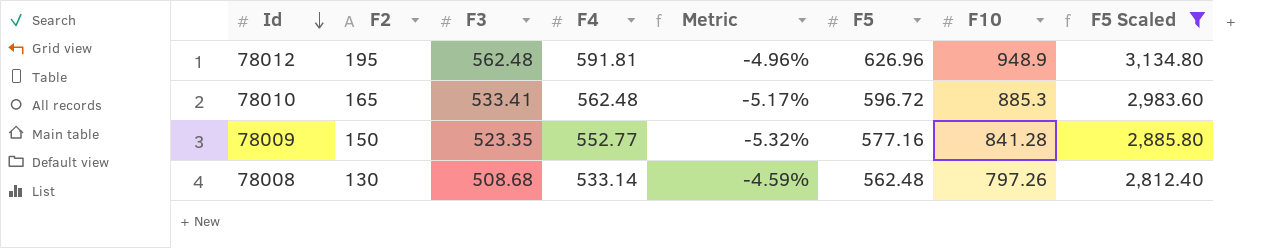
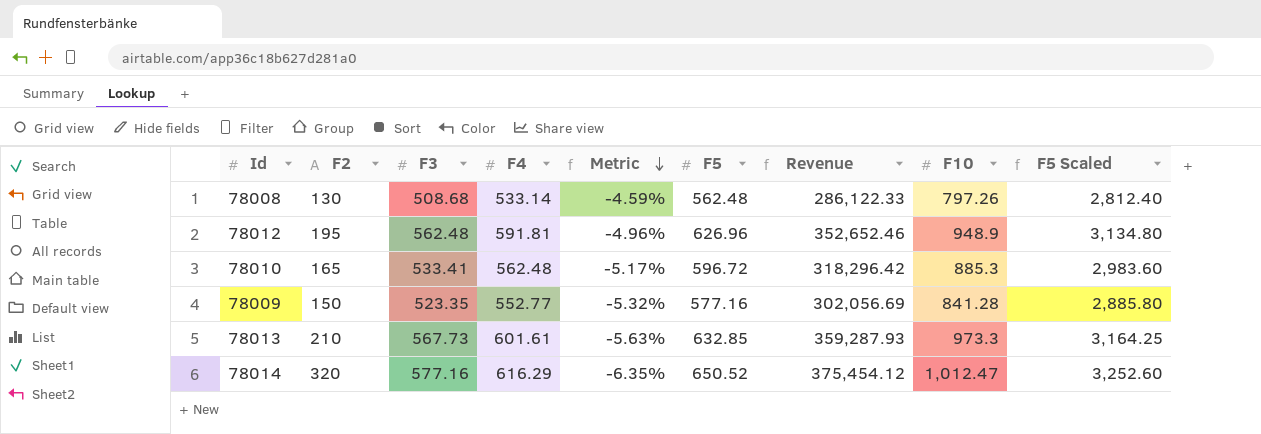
filter: F5 Scaled <= 3,134.80 -> none
row order: Id descending -> Metric descending
column Revenue | formula: none -> [F3] * [F5]

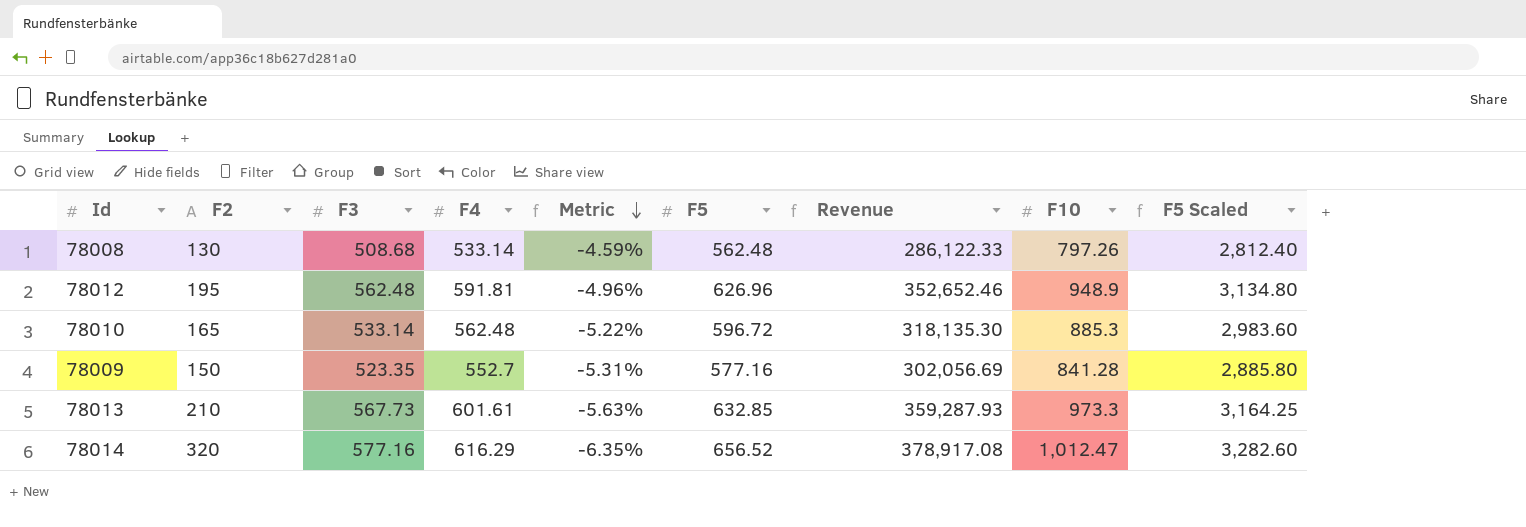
78010 | F3: 533.41 -> 533.14
78010 | Metric: -5.17% -> -5.22%
78010 | Revenue: 318,296.42 -> 318,135.30
78009 | F4: 552.77 -> 552.7
78009 | Metric: -5.32% -> -5.31%
78014 | F5: 650.52 -> 656.52
78014 | Revenue: 375,454.12 -> 378,917.08
78014 | F5 Scaled: 3,252.60 -> 3,282.60

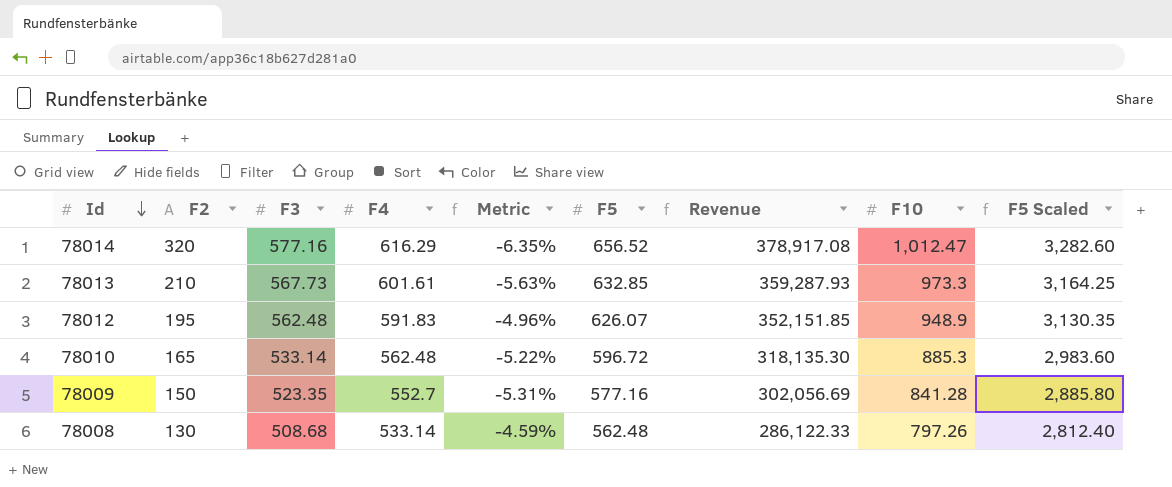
row order: Metric descending -> Id descending
78012 | F4: 591.81 -> 591.83
78012 | F5: 626.96 -> 626.07
78012 | Revenue: 352,652.46 -> 352,151.85
78012 | F5 Scaled: 3,134.80 -> 3,130.35

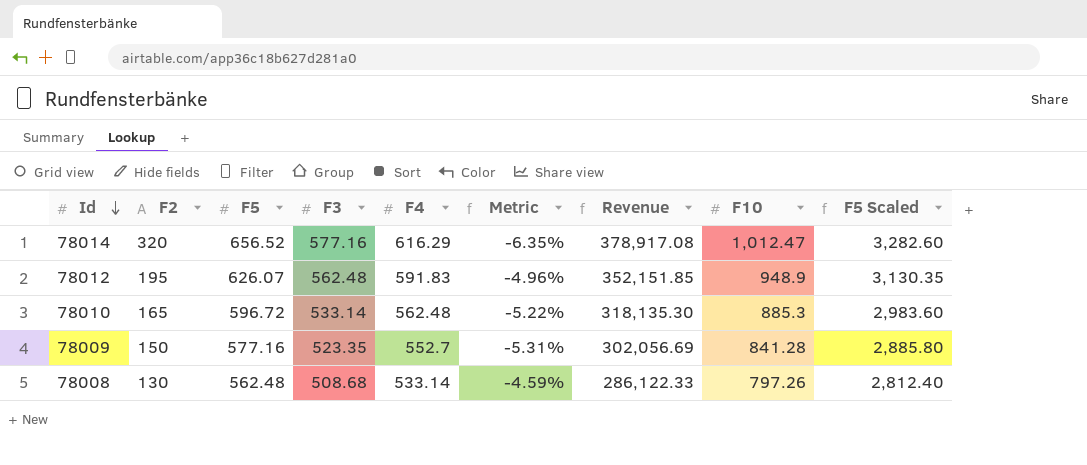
column F5 | position: 6 -> 3
row 78013: 210 | 567.73 | 601.61 | -5.63% | 632.85 | 359,287.93 | 973.3 | 3,164.25 -> none

